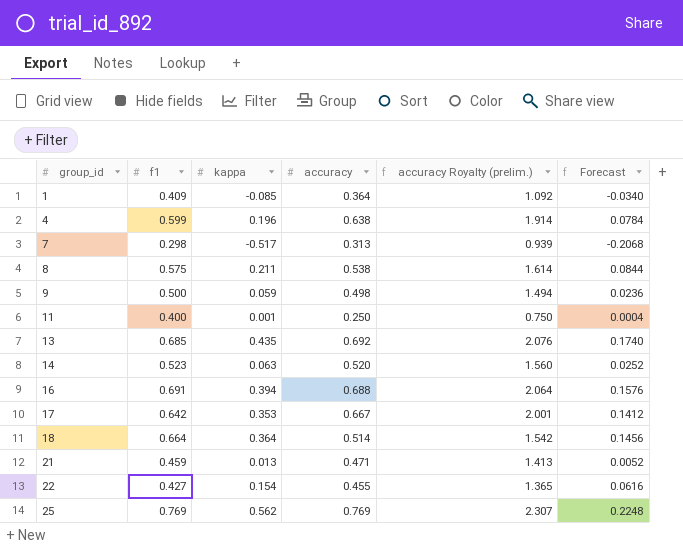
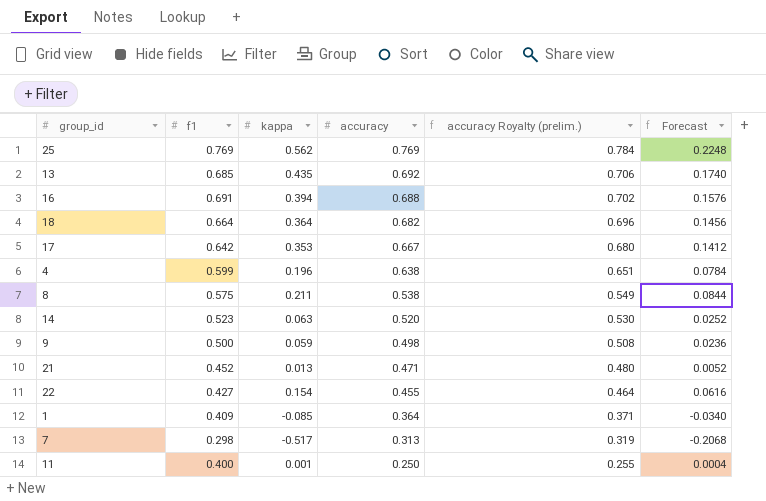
row order: group_id ascending -> accuracy descending
column accuracy Royalty (prelim.) | formula: [accuracy] * 3 -> [accuracy] * 1.02
18 | accuracy: 0.514 -> 0.682
21 | f1: 0.459 -> 0.452

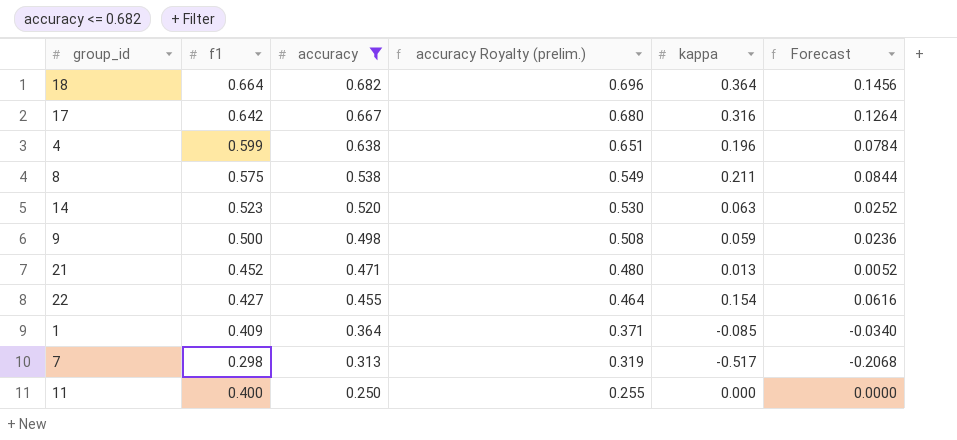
filter: none -> accuracy <= 0.682
column kappa | position: 3 -> 5
17 | kappa: 0.353 -> 0.316
17 | Forecast: 0.1412 -> 0.1264
11 | kappa: 0.001 -> 0.000
11 | Forecast: 0.0004 -> 0.0000

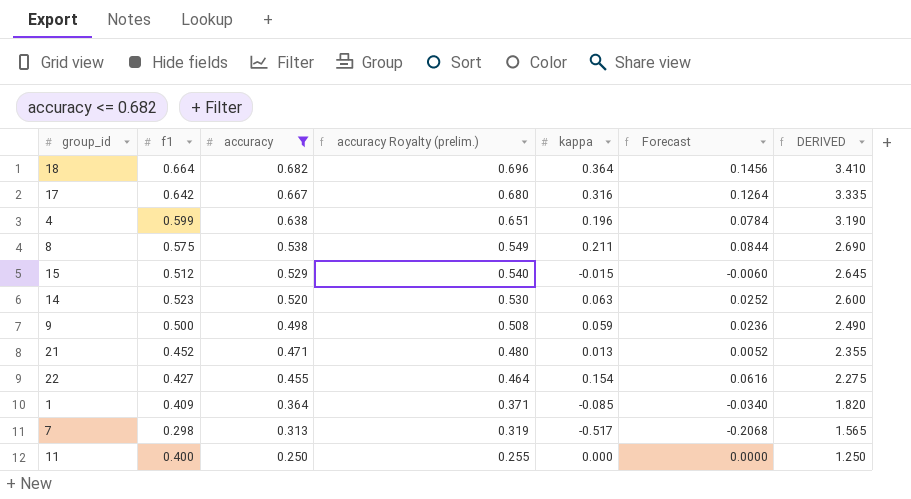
column DERIVED | formula: none -> [accuracy] * 5
row 15: none -> 0.512 | 0.529 | 0.540 | -0.015 | -0.0060 | 2.645

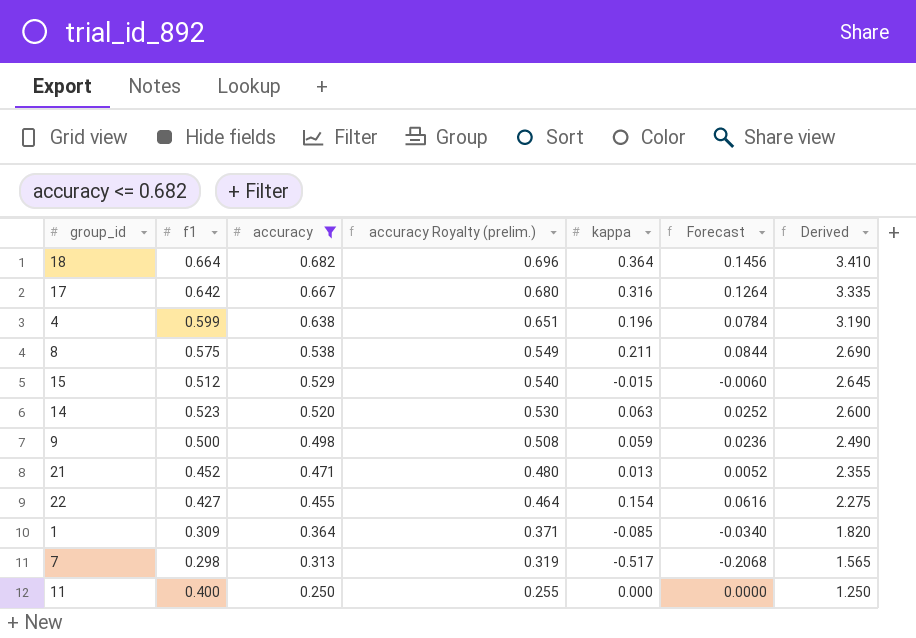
column name: DERIVED -> Derived
1 | f1: 0.409 -> 0.309

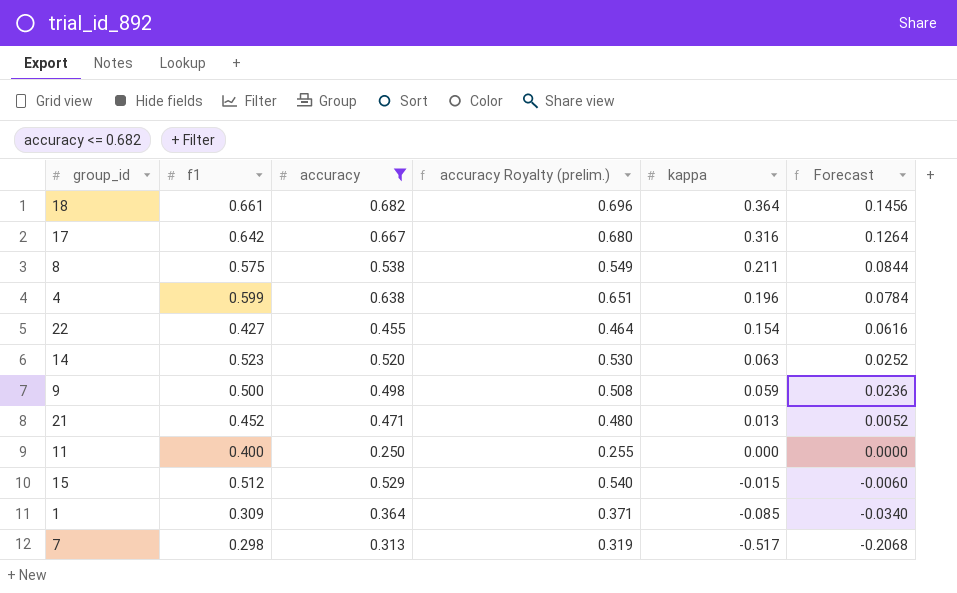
row order: accuracy descending -> kappa descending
column Derived | formula: [accuracy] * 5 -> none
18 | f1: 0.664 -> 0.661

